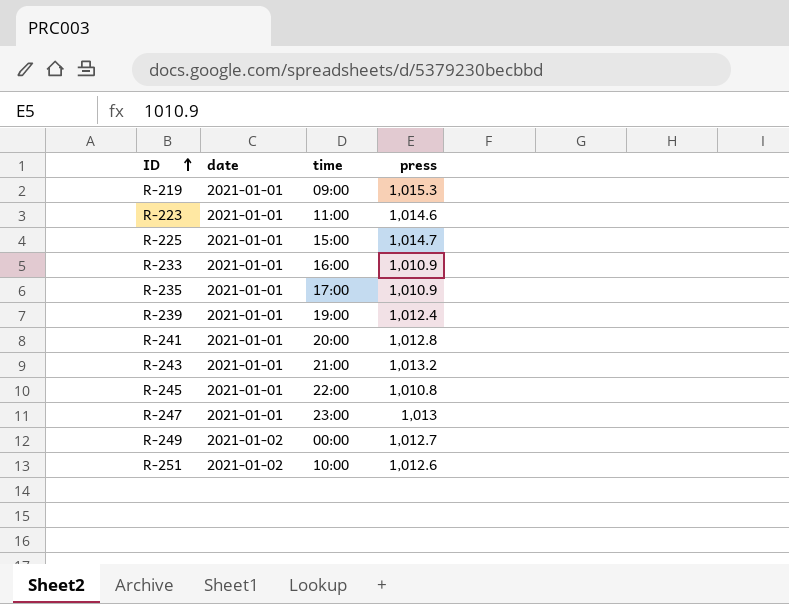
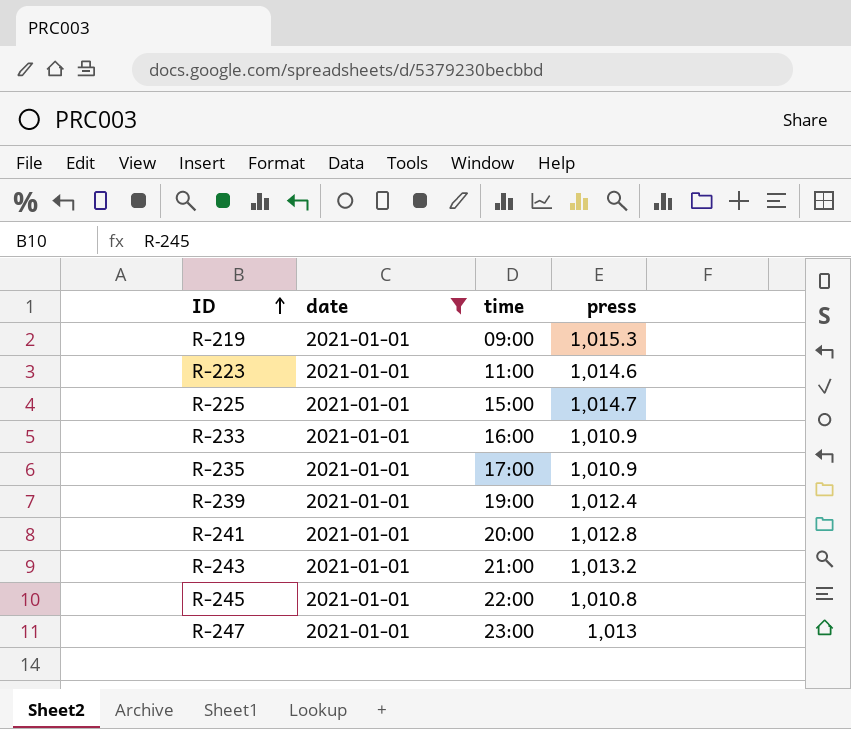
filter: none -> date = 2021-01-01

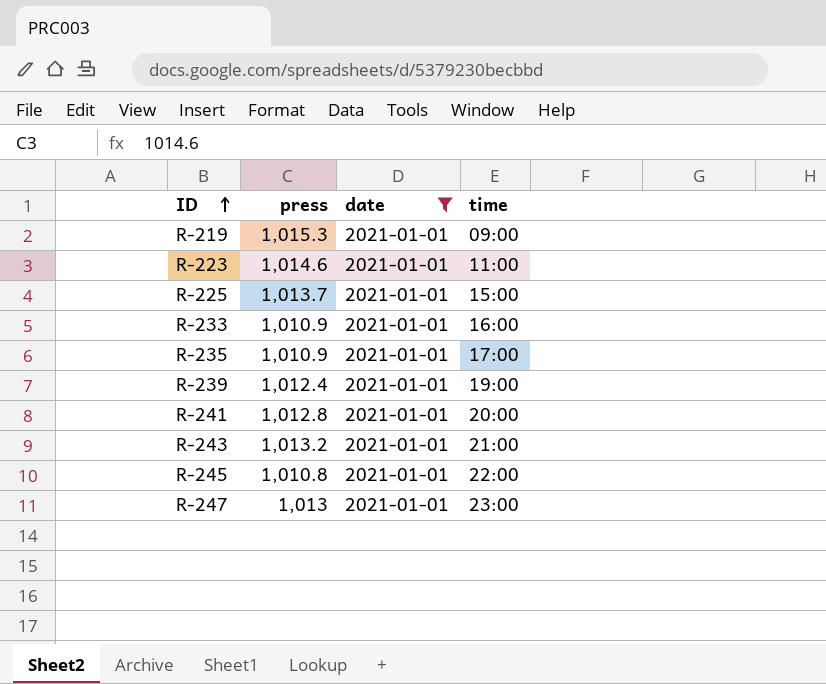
column press | position: 4 -> 2
R-225 | press: 1,014.7 -> 1,013.7

